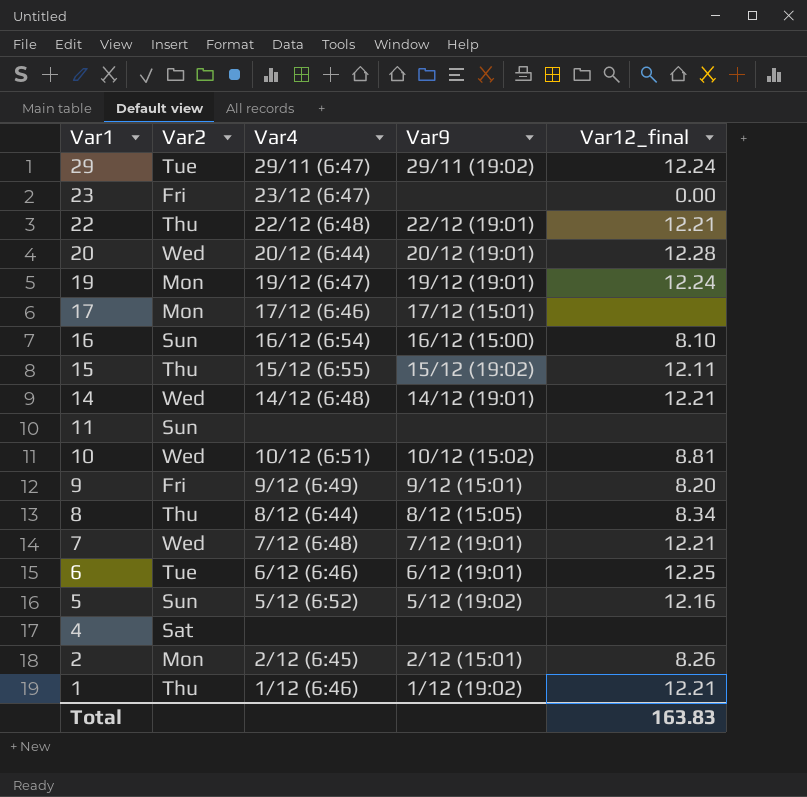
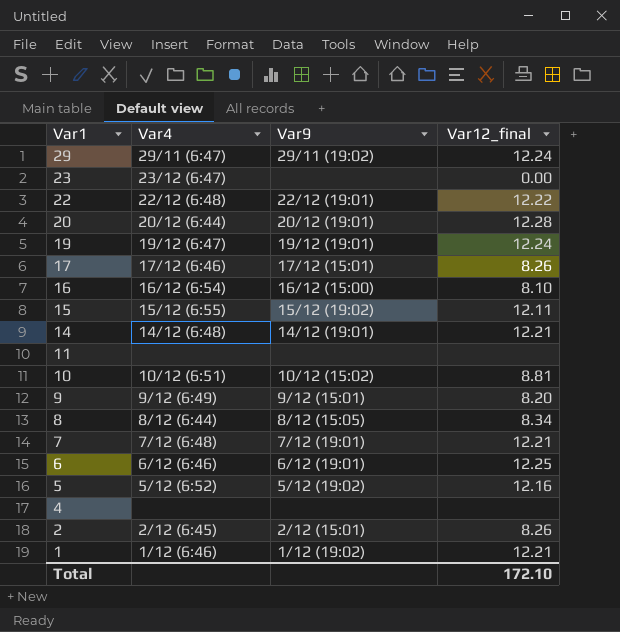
column Var2 | position: 2 -> none
22 | Var12_final: 12.21 -> 12.22
17 | Var12_final: none -> 8.26
Total | Var12_final: 163.83 -> 172.10

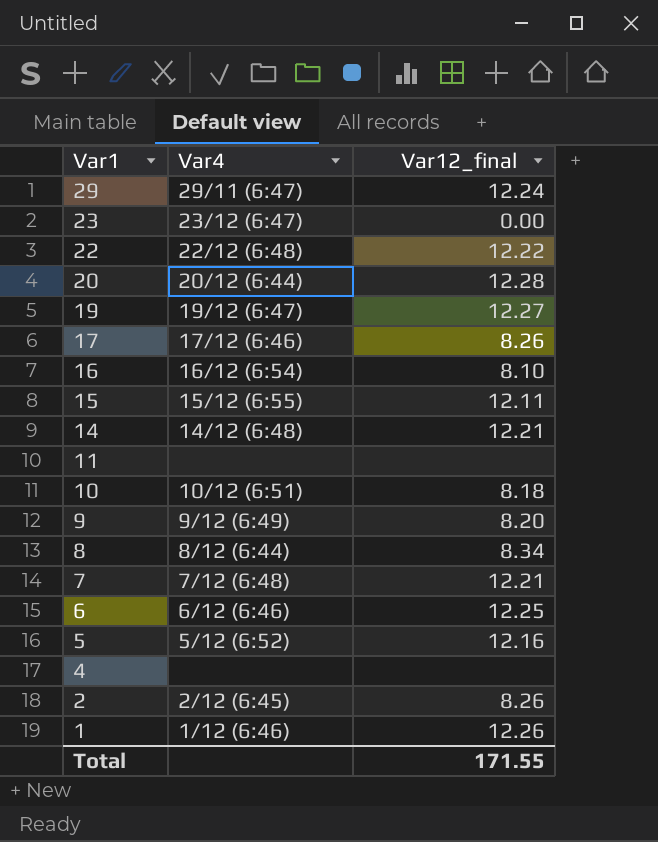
column Var9 | position: 3 -> none
19 | Var12_final: 12.24 -> 12.27
10 | Var12_final: 8.81 -> 8.18
1 | Var12_final: 12.21 -> 12.26
Total | Var12_final: 172.10 -> 171.55

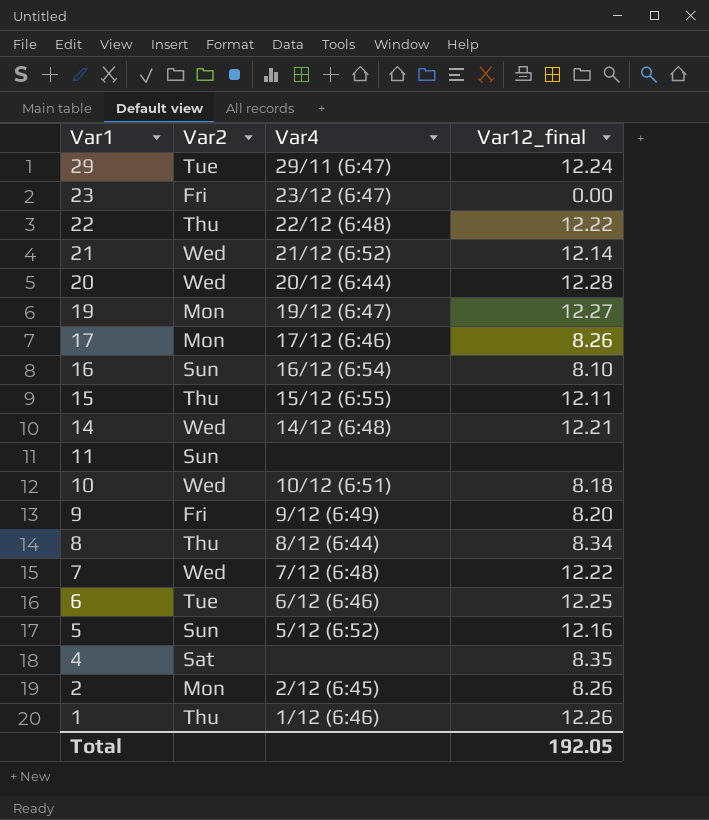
column Var2 | position: none -> 2
row 21: none -> Wed | 21/12 (6:52) | 12.14
7 | Var12_final: 12.21 -> 12.22
4 | Var12_final: none -> 8.35
Total | Var12_final: 171.55 -> 192.05

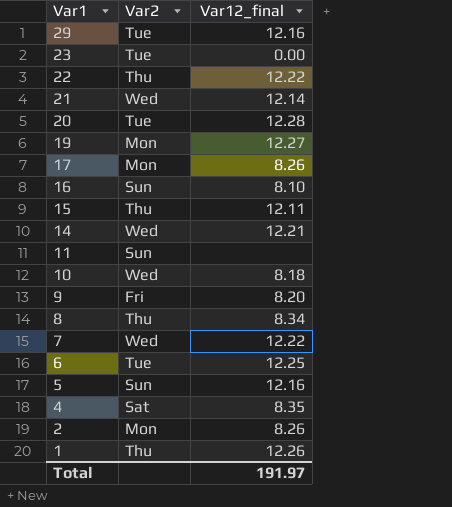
column Var4 | position: 3 -> none
29 | Var12_final: 12.24 -> 12.16
23 | Var2: Fri -> Tue
20 | Var2: Wed -> Tue
Total | Var12_final: 192.05 -> 191.97

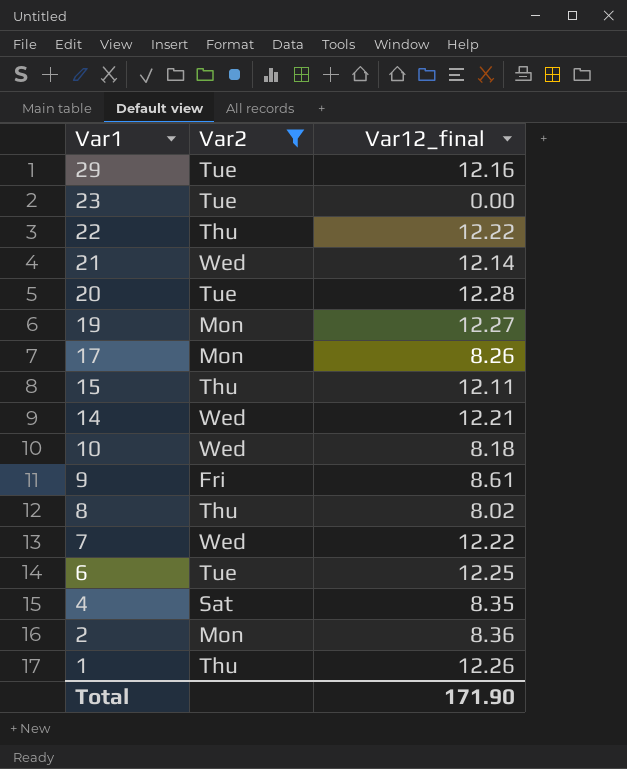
filter: none -> Var2 != Sun
9 | Var12_final: 8.20 -> 8.61
8 | Var12_final: 8.34 -> 8.02
2 | Var12_final: 8.26 -> 8.36
Total | Var12_final: 191.97 -> 171.90

